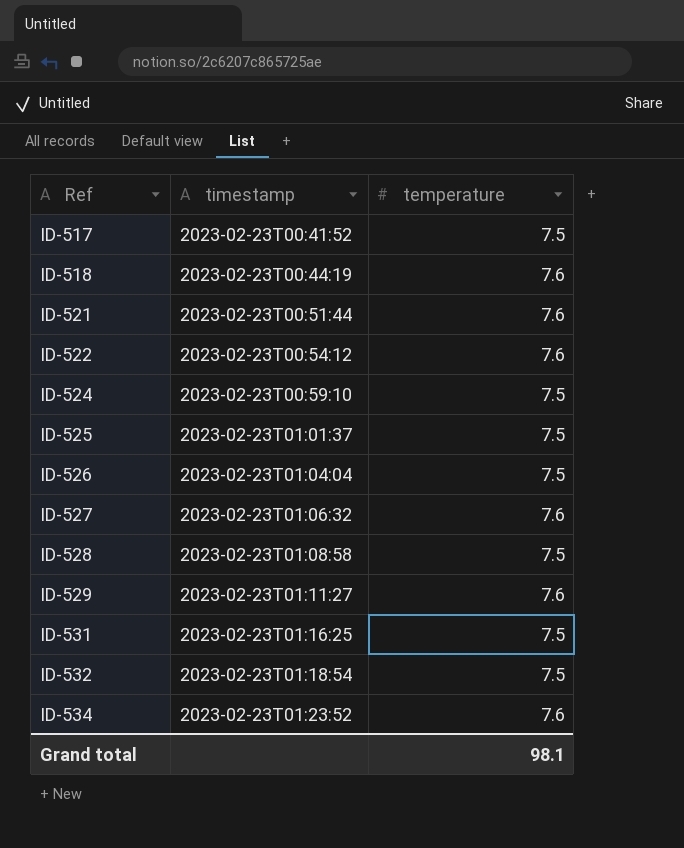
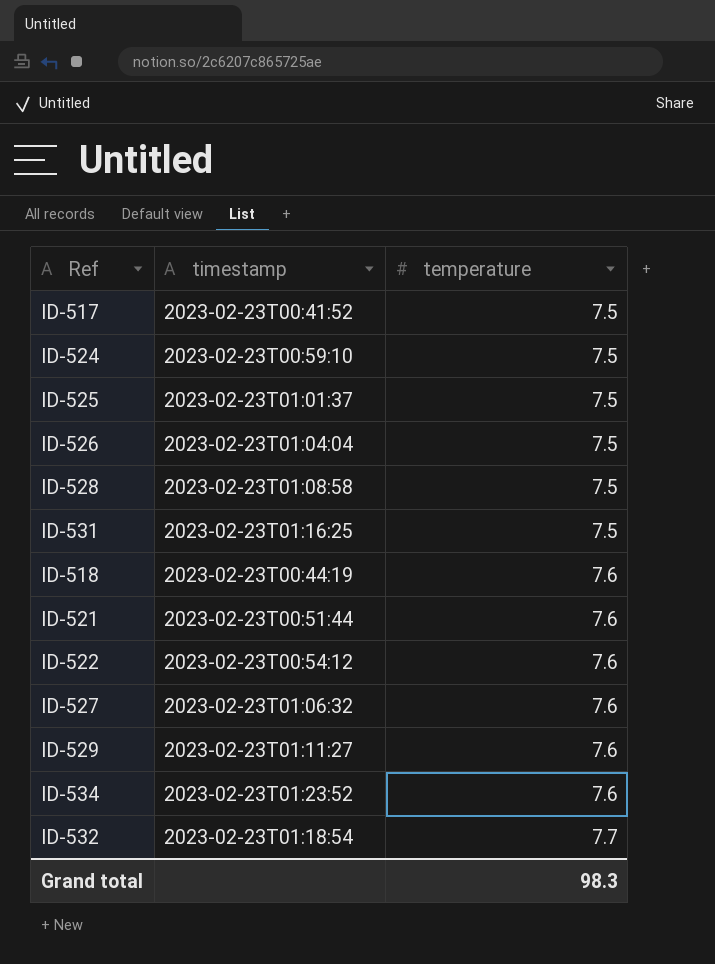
row order: Ref ascending -> temperature ascending
ID-532 | temperature: 7.5 -> 7.7
Grand total | temperature: 98.1 -> 98.3

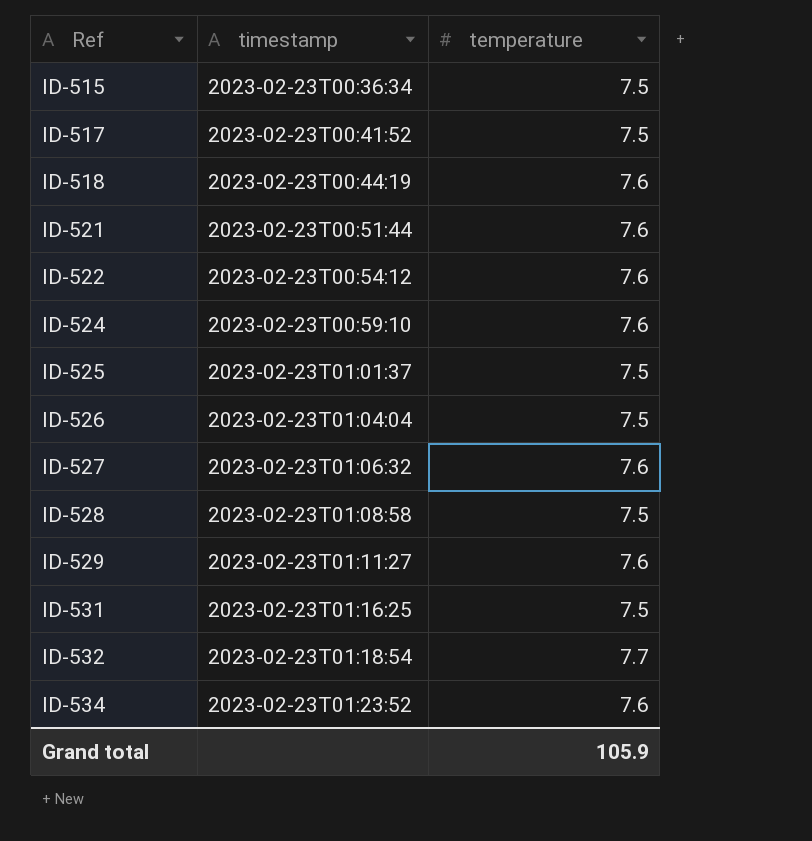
row order: temperature ascending -> Ref ascending
row ID-515: none -> 2023-02-23T00:36:34 | 7.5
ID-524 | temperature: 7.5 -> 7.6
Grand total | temperature: 98.3 -> 105.9

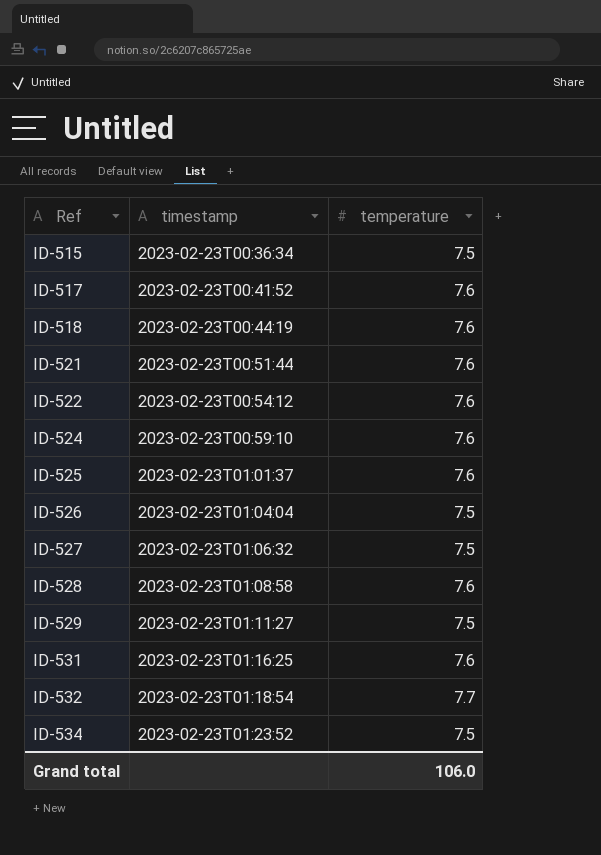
ID-517 | temperature: 7.5 -> 7.6
ID-525 | temperature: 7.5 -> 7.6
ID-527 | temperature: 7.6 -> 7.5
ID-528 | temperature: 7.5 -> 7.6
ID-529 | temperature: 7.6 -> 7.5
ID-531 | temperature: 7.5 -> 7.6
ID-534 | temperature: 7.6 -> 7.5
Grand total | temperature: 105.9 -> 106.0

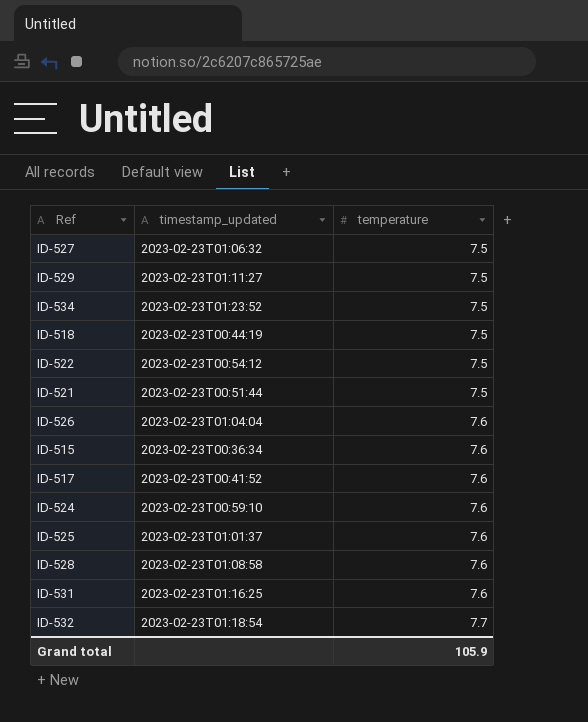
row order: Ref ascending -> temperature ascending
column name: timestamp -> timestamp_updated
ID-518 | temperature: 7.6 -> 7.5
ID-522 | temperature: 7.6 -> 7.5
ID-521 | temperature: 7.6 -> 7.5
ID-526 | temperature: 7.5 -> 7.6
ID-515 | temperature: 7.5 -> 7.6
Grand total | temperature: 106.0 -> 105.9

